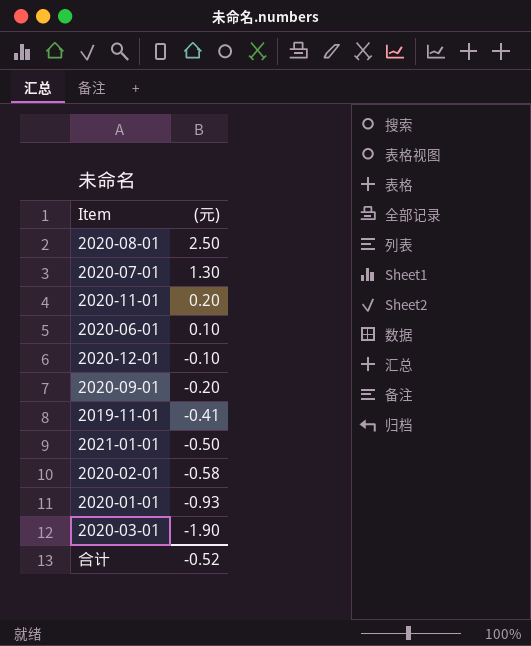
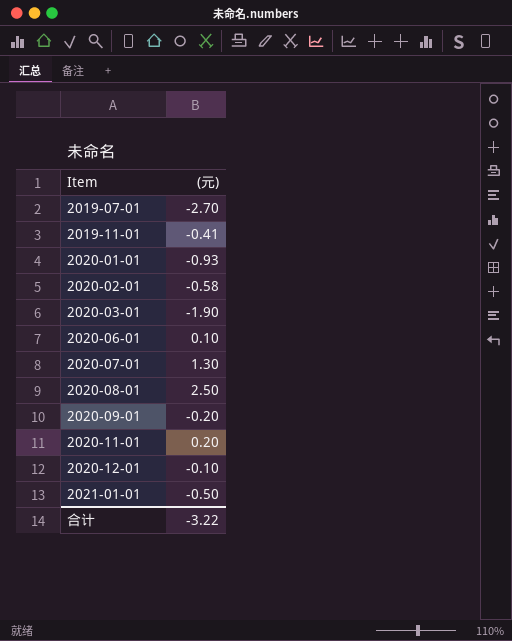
row order: (元) descending -> Item ascending
row 2019-07-01: none -> -2.70
合计 | (元): -0.52 -> -3.22

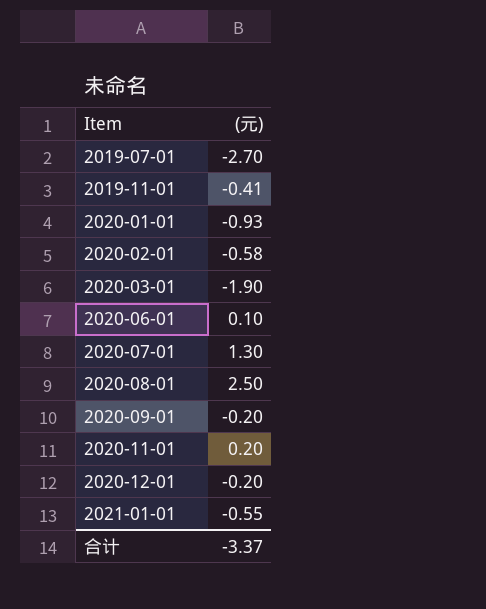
2020-12-01 | (元): -0.10 -> -0.20
2021-01-01 | (元): -0.50 -> -0.55
合计 | (元): -3.22 -> -3.37

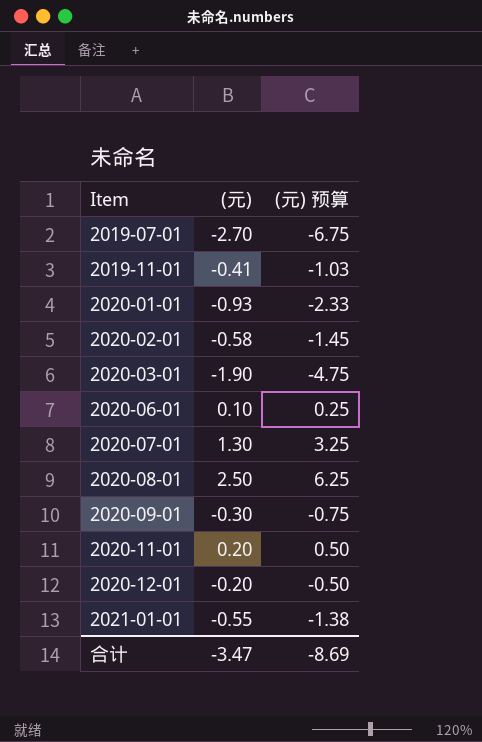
column (元) 预算 | formula: none -> [(元)] * 2.5
2020-09-01 | (元): -0.20 -> -0.30
合计 | (元): -3.37 -> -3.47

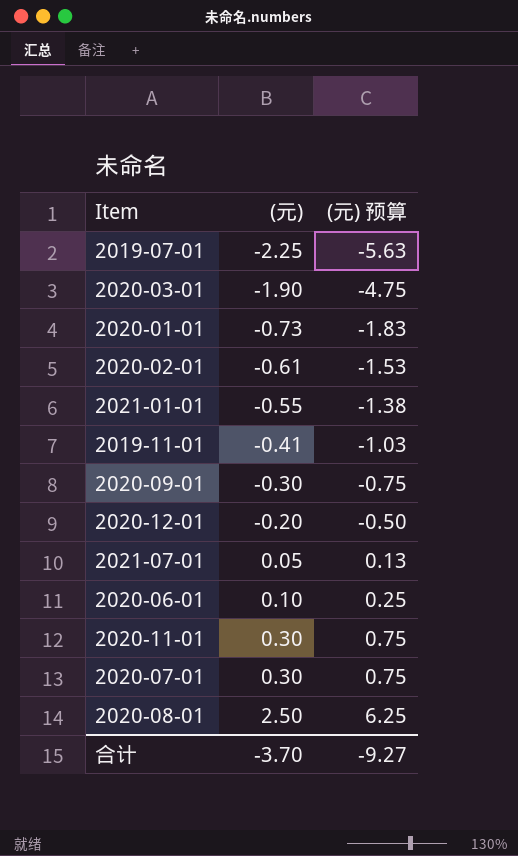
row order: Item ascending -> (元) ascending
2019-07-01 | (元): -2.70 -> -2.25
2019-07-01 | (元) 预算: -6.75 -> -5.63
2020-01-01 | (元): -0.93 -> -0.73
2020-01-01 | (元) 预算: -2.33 -> -1.83
2020-02-01 | (元): -0.58 -> -0.61
2020-02-01 | (元) 预算: -1.45 -> -1.53
row 2021-07-01: none -> 0.05 | 0.13
2020-11-01 | (元): 0.20 -> 0.30
2020-11-01 | (元) 预算: 0.50 -> 0.75
2020-07-01 | (元): 1.30 -> 0.30
2020-07-01 | (元) 预算: 3.25 -> 0.75
合计 | (元): -3.47 -> -3.70
合计 | (元) 预算: -8.69 -> -9.27

